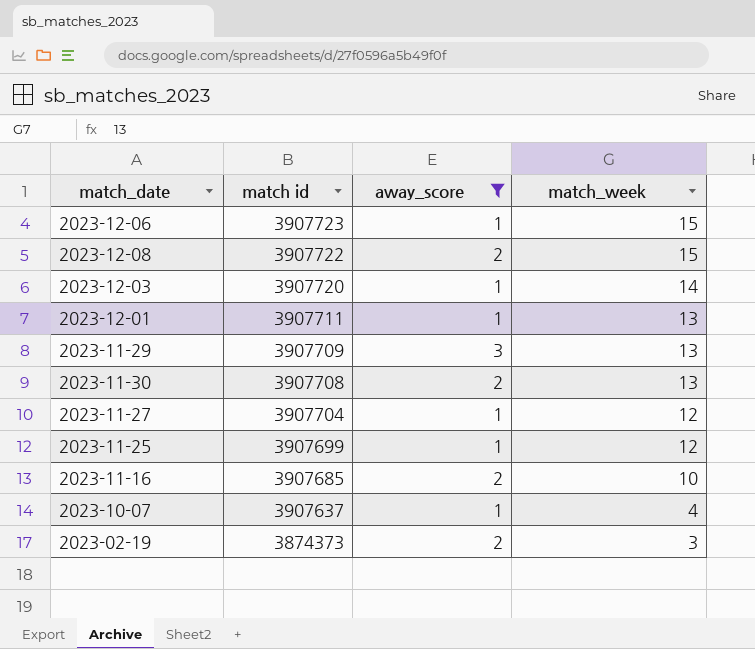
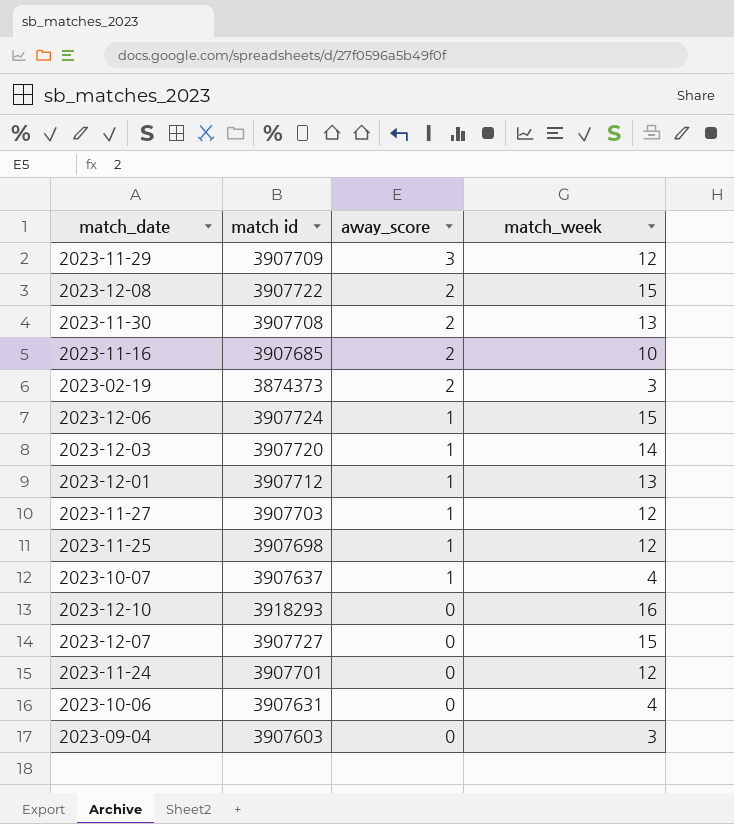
filter: away_score != 0 -> none
row order: match id descending -> away_score descending
2023-11-29 | match_week: 13 -> 12
2023-12-06 | match id: 3907723 -> 3907724
2023-12-01 | match id: 3907711 -> 3907712
2023-11-27 | match id: 3907704 -> 3907703
2023-11-25 | match id: 3907699 -> 3907698

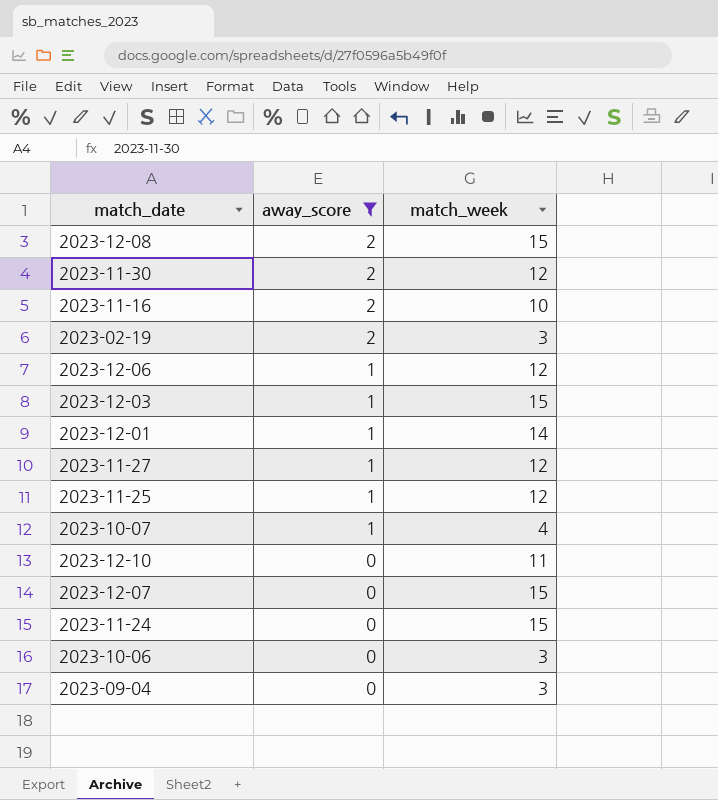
filter: none -> away_score != 3
column match id | position: 2 -> none
2023-11-30 | match_week: 13 -> 12
2023-12-06 | match_week: 15 -> 12
2023-12-03 | match_week: 14 -> 15
2023-12-01 | match_week: 13 -> 14
2023-12-10 | match_week: 16 -> 11
2023-11-24 | match_week: 12 -> 15
2023-10-06 | match_week: 4 -> 3

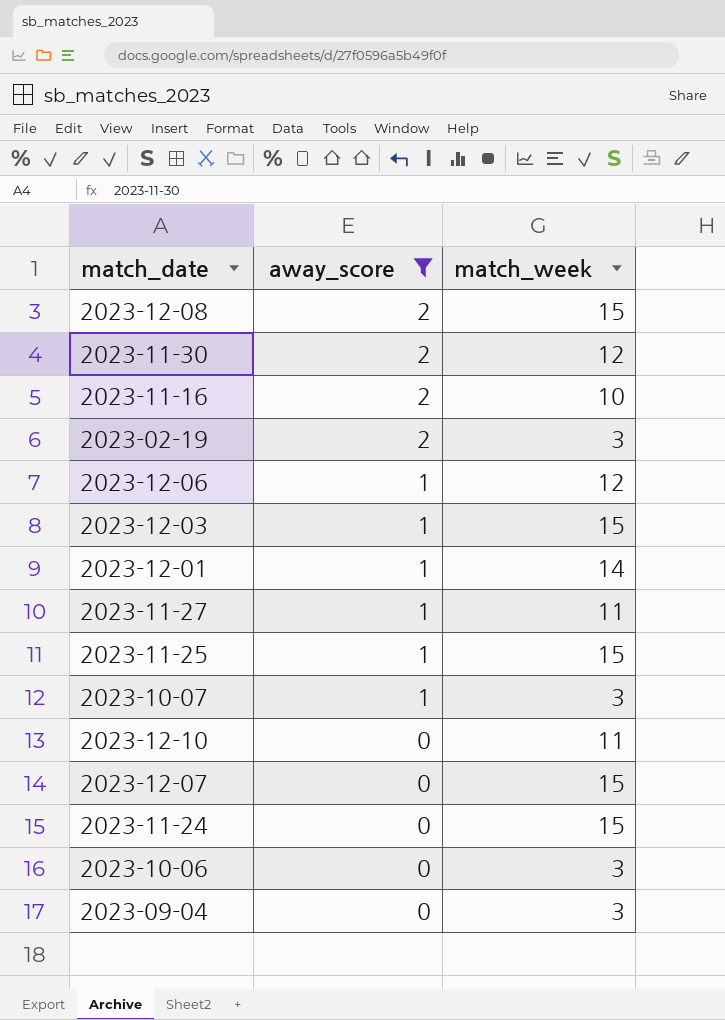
2023-11-27 | match_week: 12 -> 11
2023-11-25 | match_week: 12 -> 15
2023-10-07 | match_week: 4 -> 3

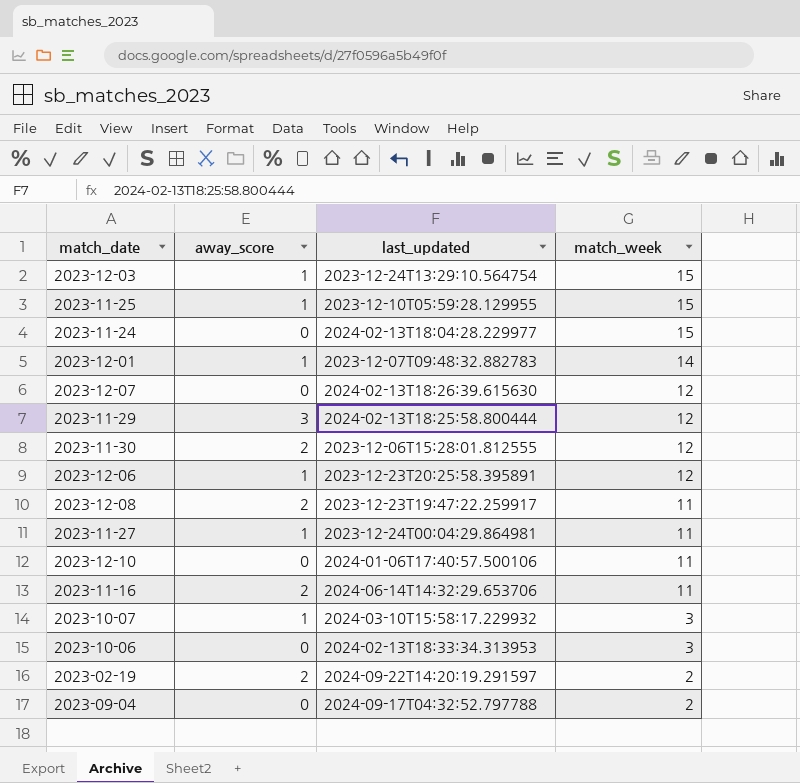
filter: away_score != 3 -> none
row order: away_score descending -> match_week descending
column last_updated | position: none -> 3
2023-12-07 | match_week: 15 -> 12
2023-12-08 | match_week: 15 -> 11
2023-11-16 | match_week: 10 -> 11
2023-02-19 | match_week: 3 -> 2
2023-09-04 | match_week: 3 -> 2

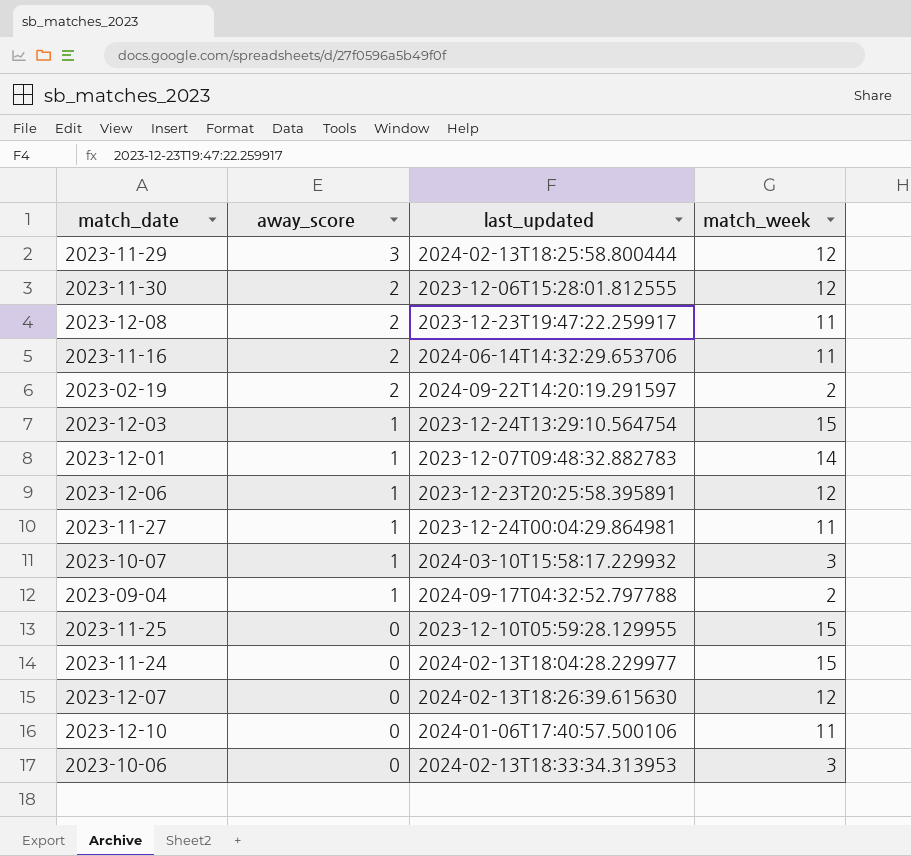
row order: match_week descending -> away_score descending
2023-09-04 | away_score: 0 -> 1
2023-11-25 | away_score: 1 -> 0

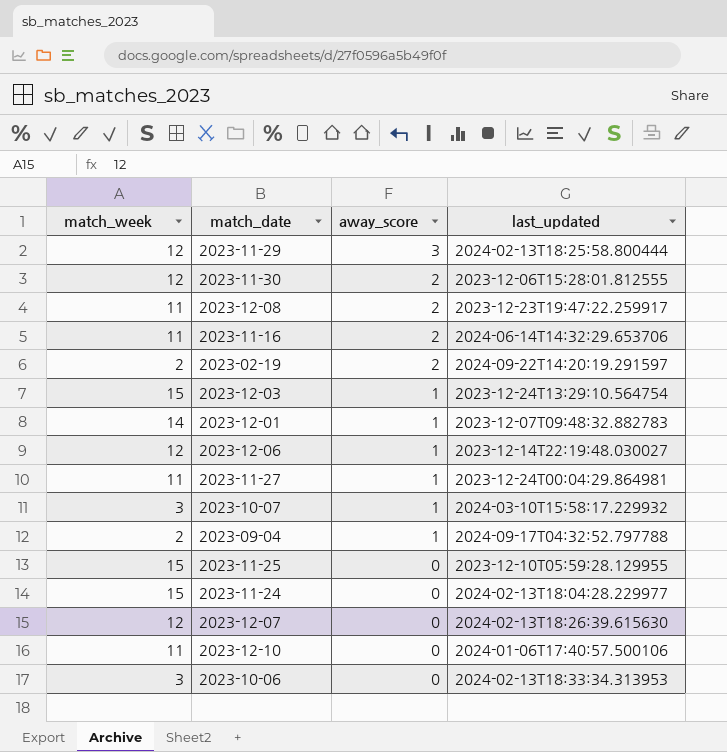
column match_week | position: 4 -> 1
2023-12-06 | last_updated: 2023-12-23T20:25:58.395891 -> 2023-12-14T22:19:48.030027

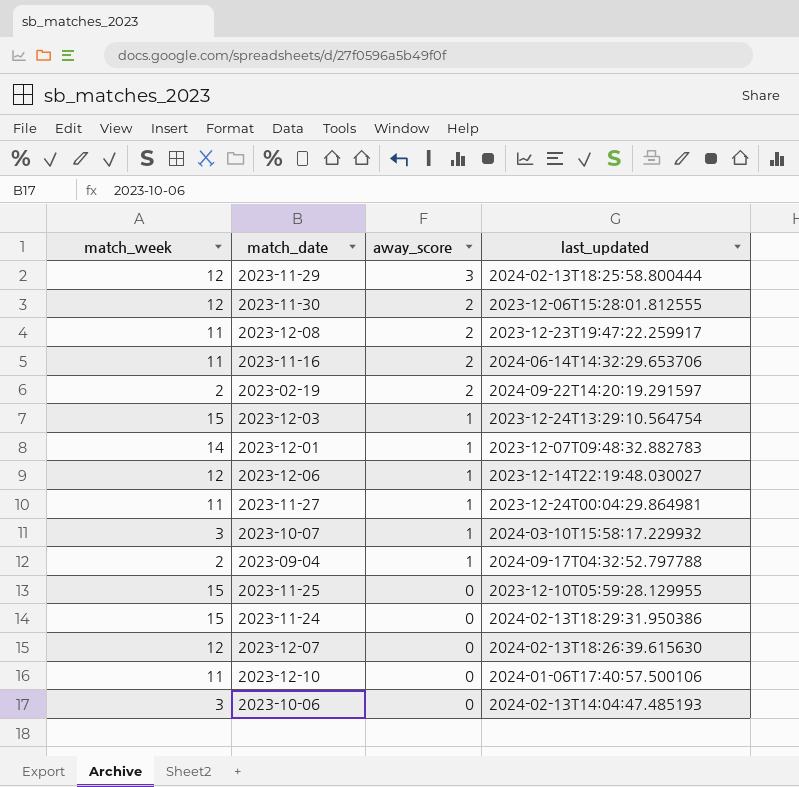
2023-11-24 | last_updated: 2024-02-13T18:04:28.229977 -> 2024-02-13T18:29:31.950386
2023-10-06 | last_updated: 2024-02-13T18:33:34.313953 -> 2024-02-13T14:04:47.485193

